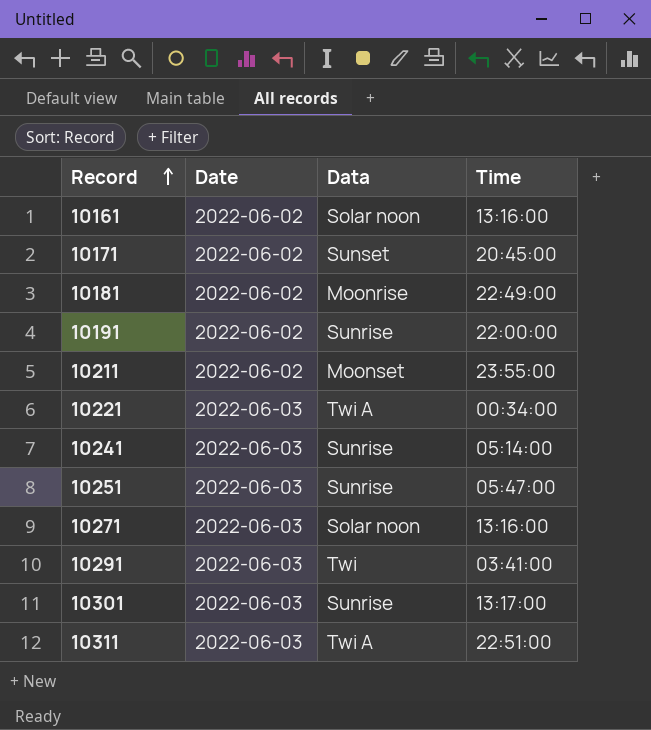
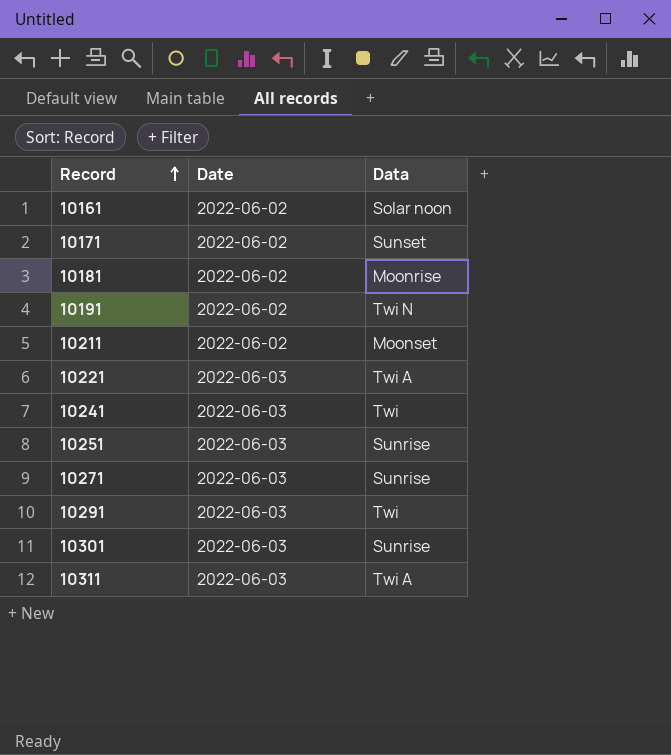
column Time | position: 4 -> none
10191 | Data: Sunrise -> Twi N
10241 | Data: Sunrise -> Twi
10271 | Data: Solar noon -> Sunrise

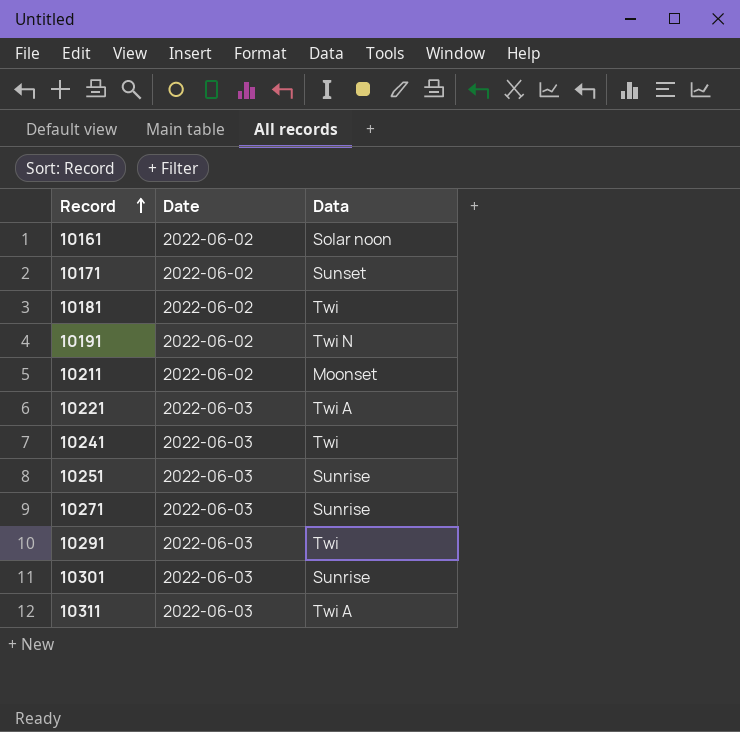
10181 | Data: Moonrise -> Twi

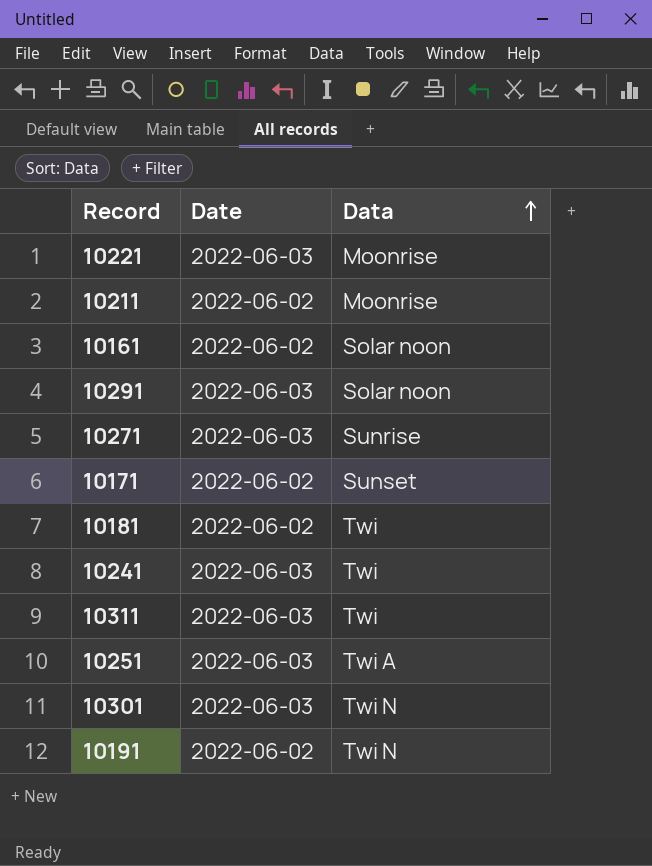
row order: Record ascending -> Data ascending
10221 | Data: Twi A -> Moonrise
10211 | Data: Moonset -> Moonrise
10291 | Data: Twi -> Solar noon
10311 | Data: Twi A -> Twi
10251 | Data: Sunrise -> Twi A
10301 | Data: Sunrise -> Twi N

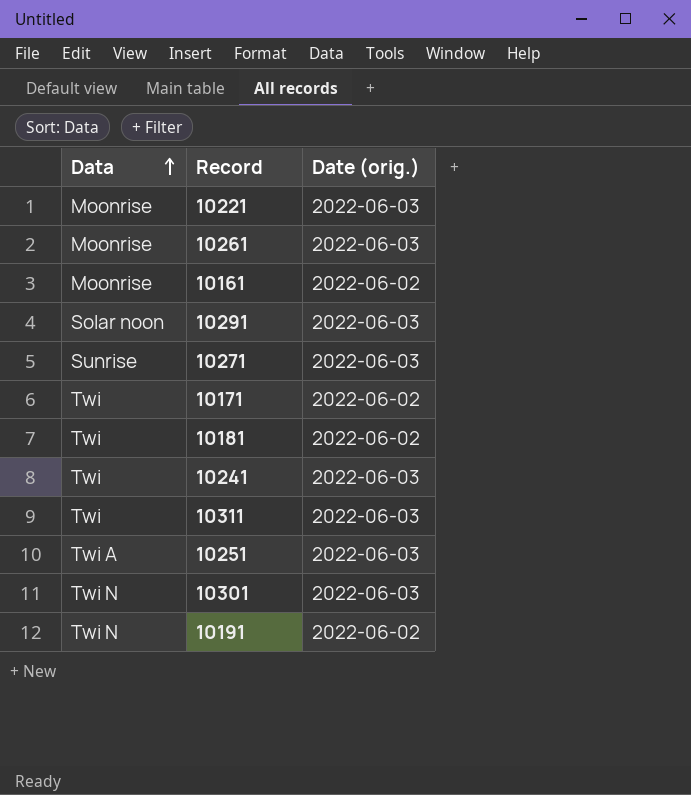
column Data | position: 3 -> 1
column name: Date -> Date (orig.)
row 10211: 2022-06-02 | Moonrise -> none
row 10261: none -> Moonrise | 2022-06-03
10161 | Data: Solar noon -> Moonrise
10171 | Data: Sunset -> Twi

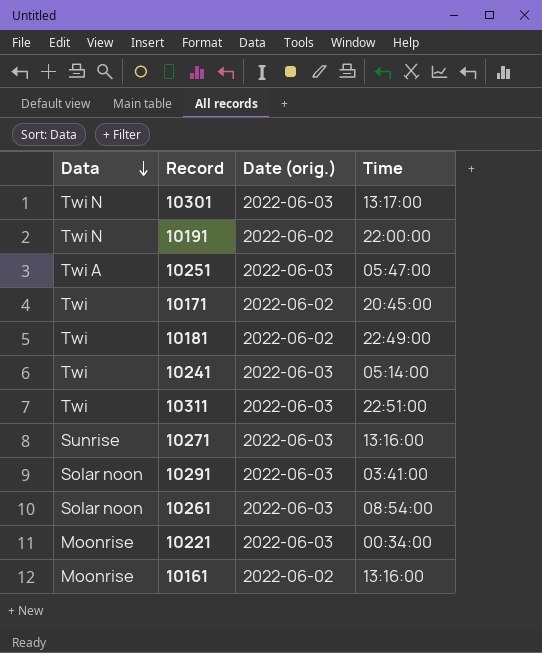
row order: Data ascending -> Data descending
column Time | position: none -> 4
10261 | Data: Moonrise -> Solar noon

